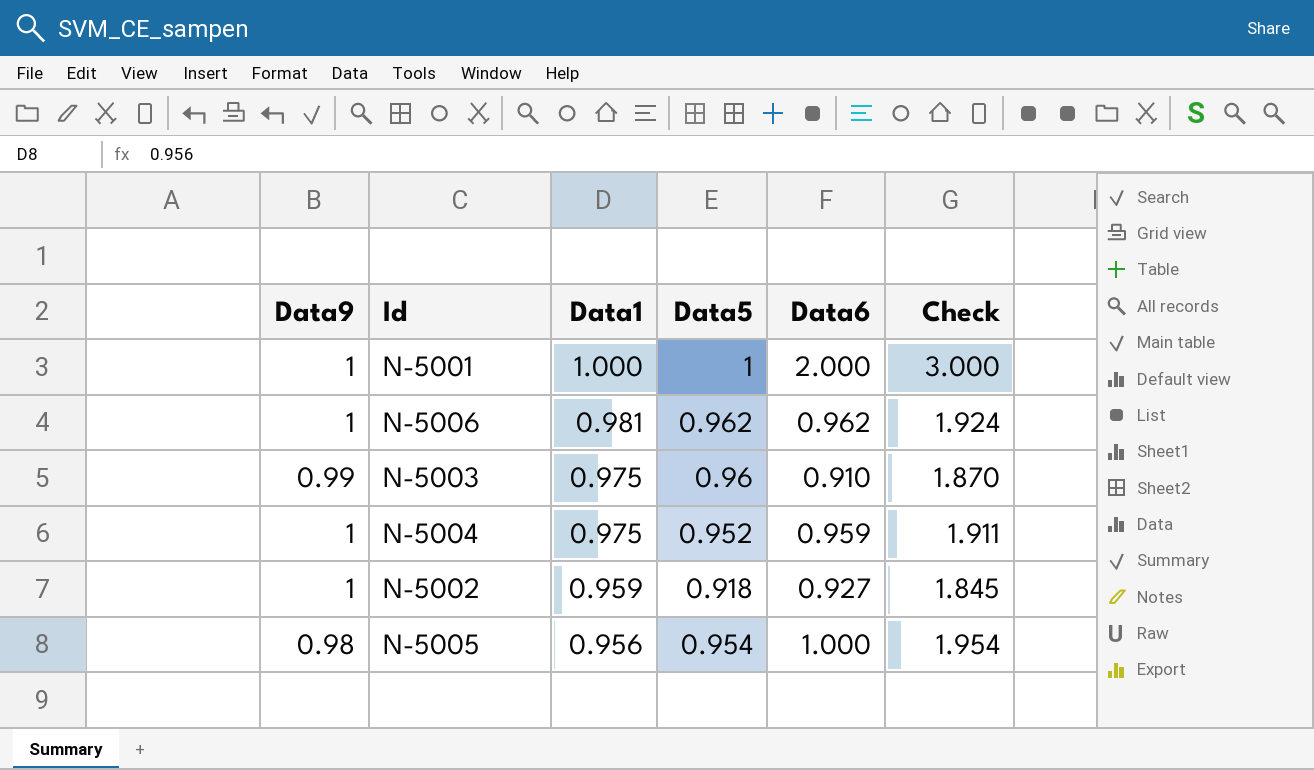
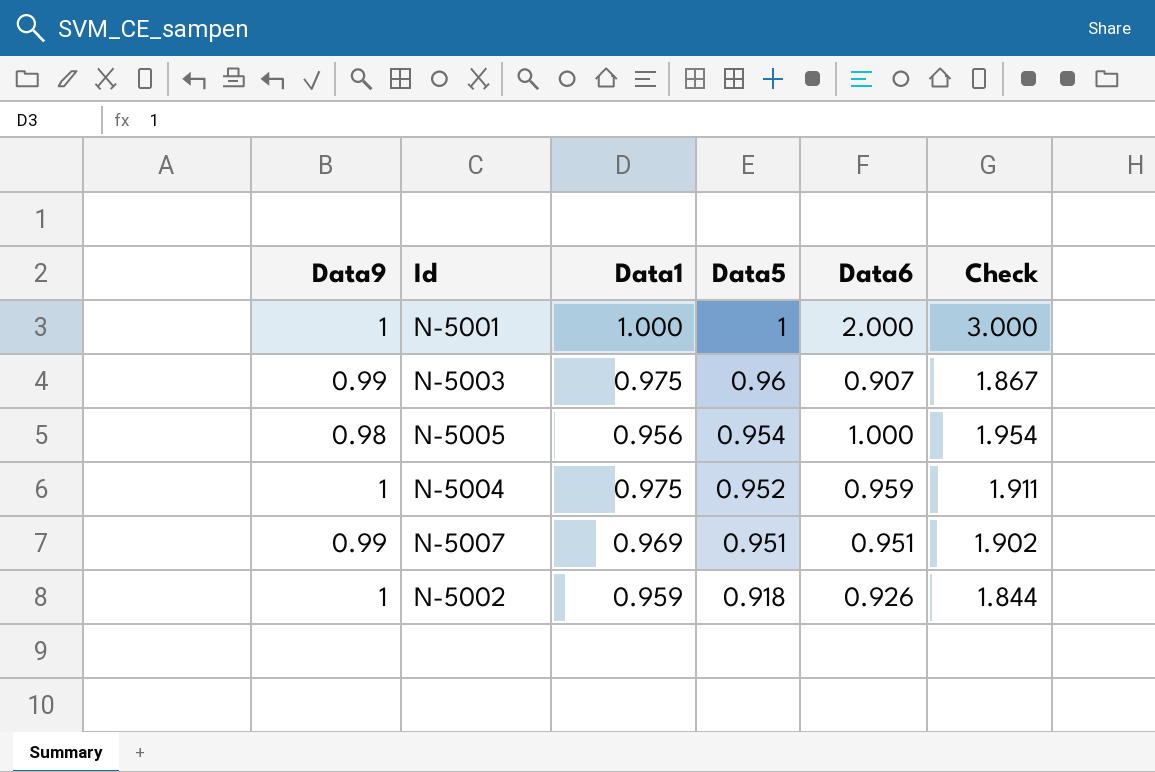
row order: Data1 descending -> Data5 descending
row N-5006: 1 | 0.981 | 0.962 | 0.962 | 1.924 -> none
N-5003 | Data6: 0.910 -> 0.907
N-5003 | Check: 1.870 -> 1.867
row N-5007: none -> 0.99 | 0.969 | 0.951 | 0.951 | 1.902
N-5002 | Data6: 0.927 -> 0.926
N-5002 | Check: 1.845 -> 1.844

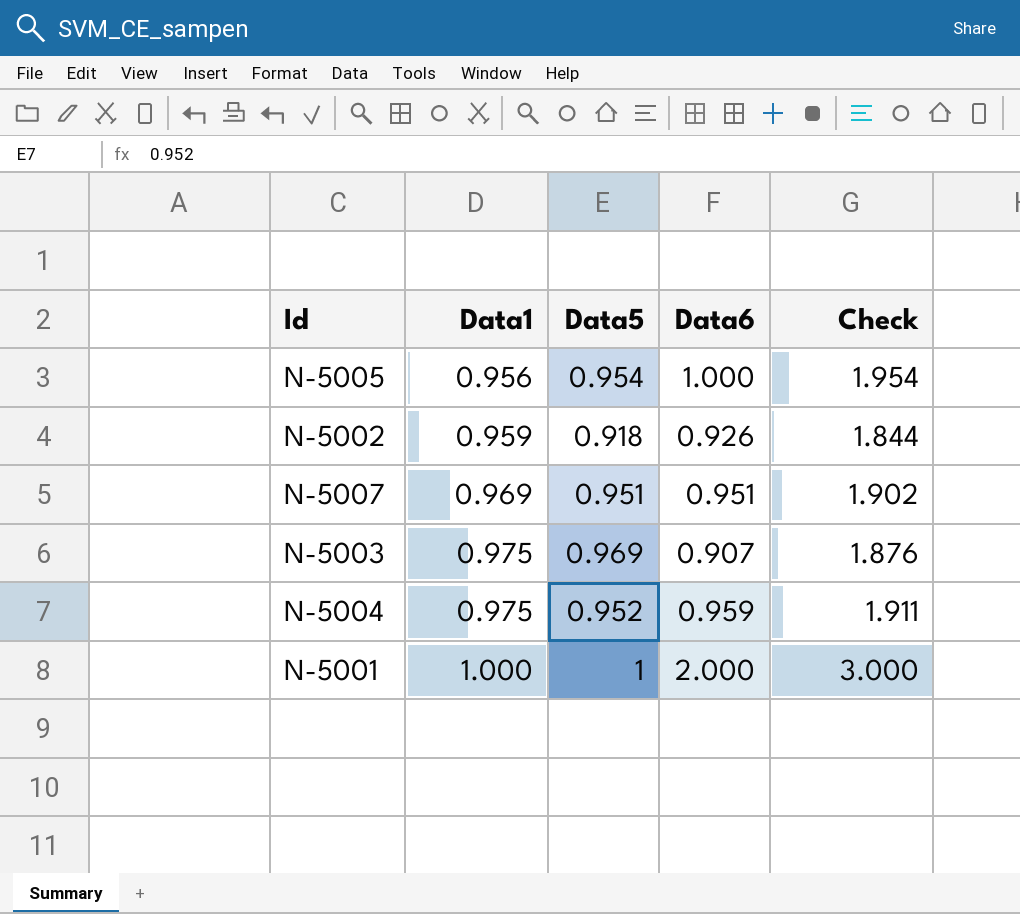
row order: Data5 descending -> Data1 ascending
column Data9 | position: 1 -> none
N-5003 | Data5: 0.96 -> 0.969
N-5003 | Check: 1.867 -> 1.876

